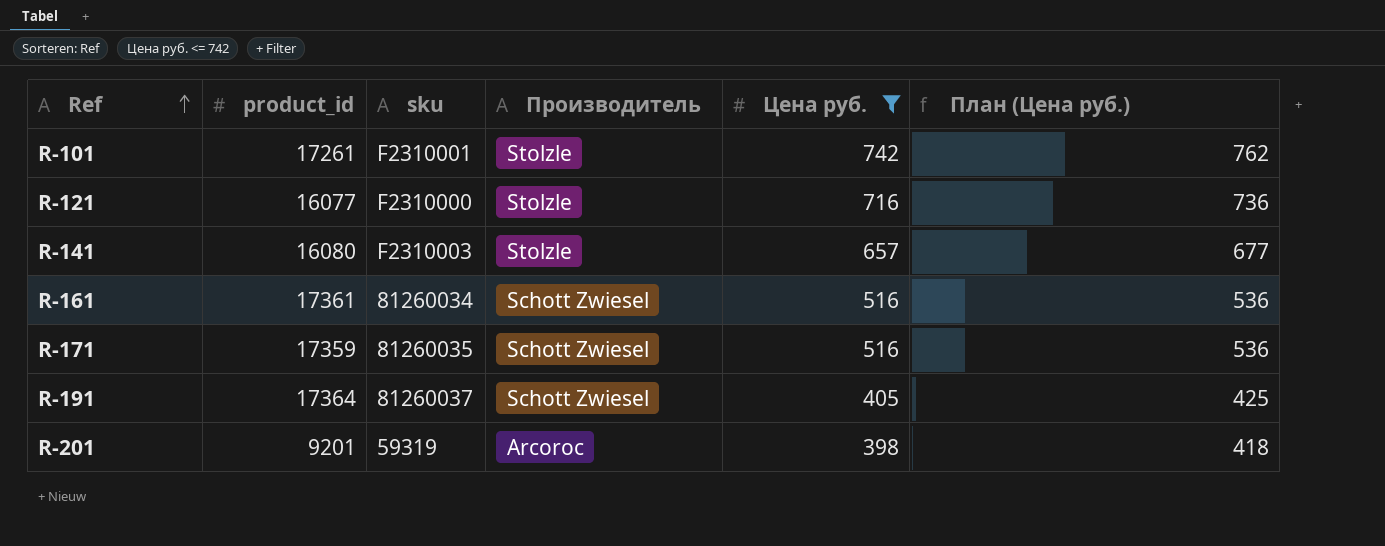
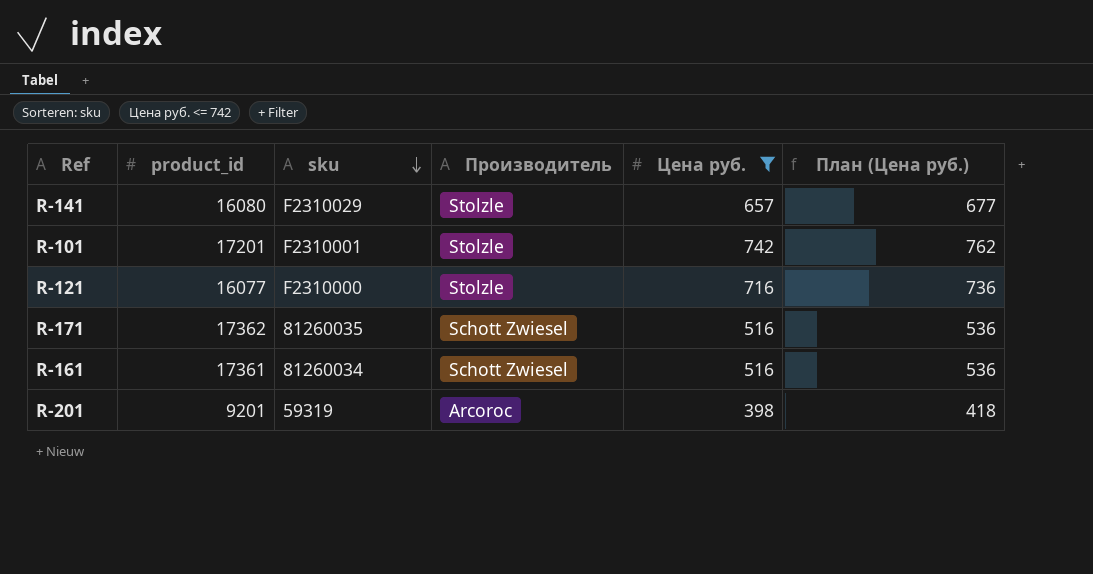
row order: Ref ascending -> sku descending
row R-191: 17364 | 81260037 | Schott Zwiesel | 405 | 425 -> none
R-141 | sku: F2310003 -> F2310029
R-101 | product_id: 17261 -> 17201
R-171 | product_id: 17359 -> 17362

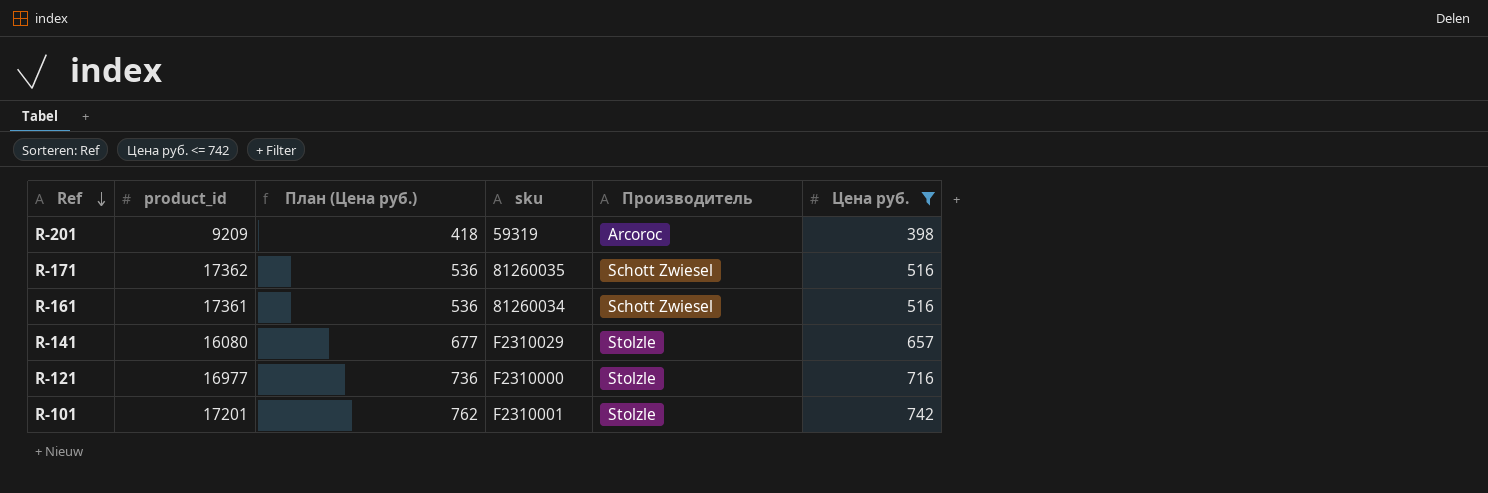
row order: sku descending -> Ref descending
column План (Цена руб.) | position: 6 -> 3
R-201 | product_id: 9201 -> 9209
R-121 | product_id: 16077 -> 16977

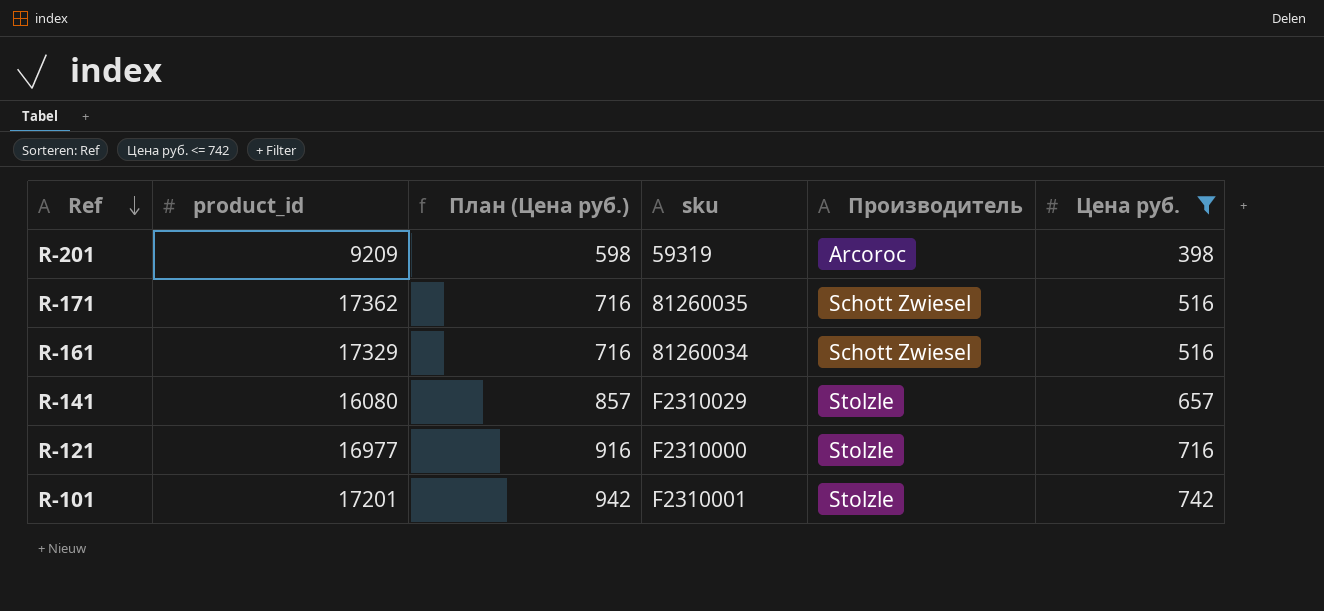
column План (Цена руб.) | formula: [Цена руб.] + 20 -> [Цена руб.] + 200
R-161 | product_id: 17361 -> 17329

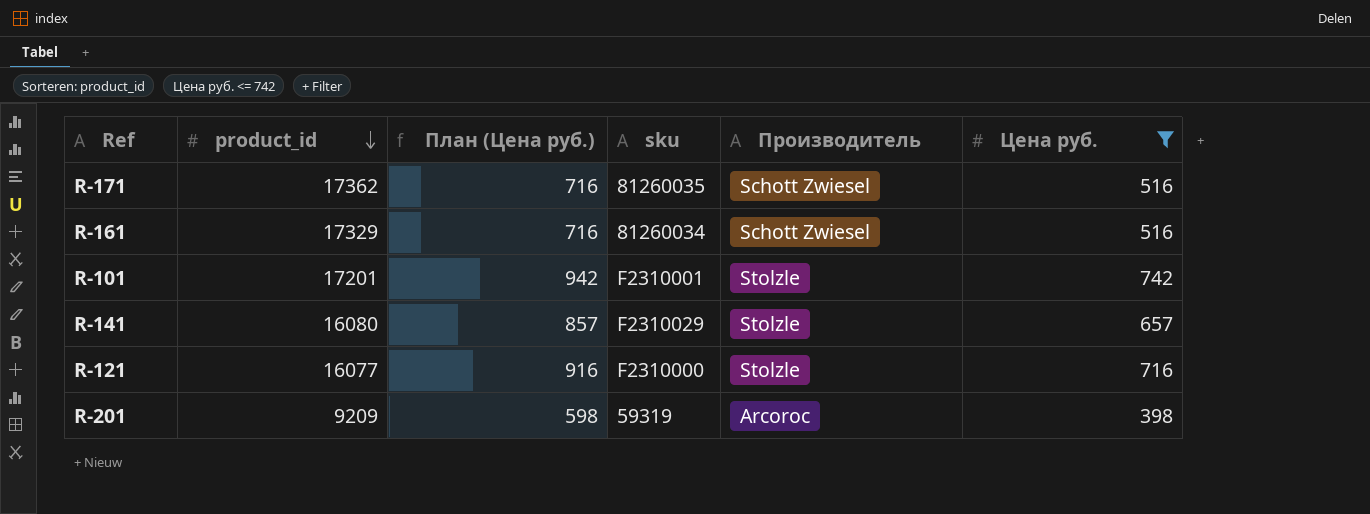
row order: Ref descending -> product_id descending
R-121 | product_id: 16977 -> 16077

